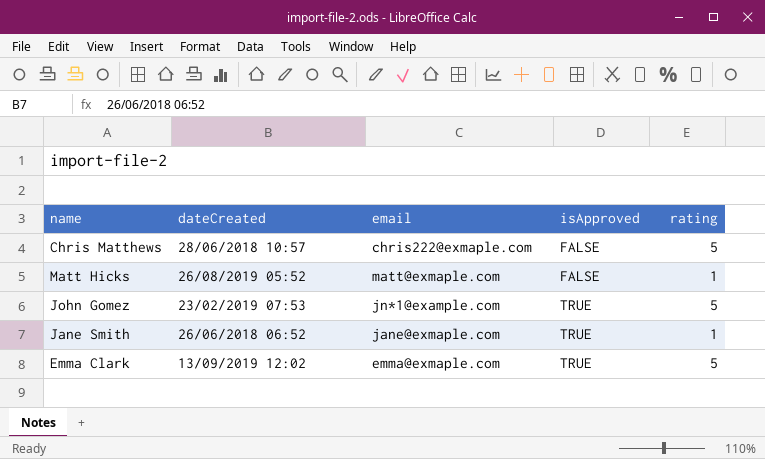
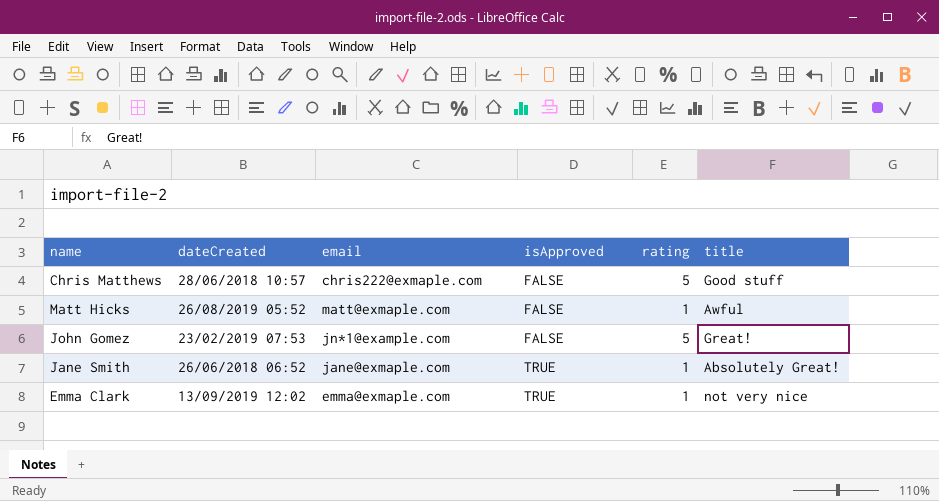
column title | position: none -> 6
John Gomez | isApproved: TRUE -> FALSE
Emma Clark | rating: 5 -> 1

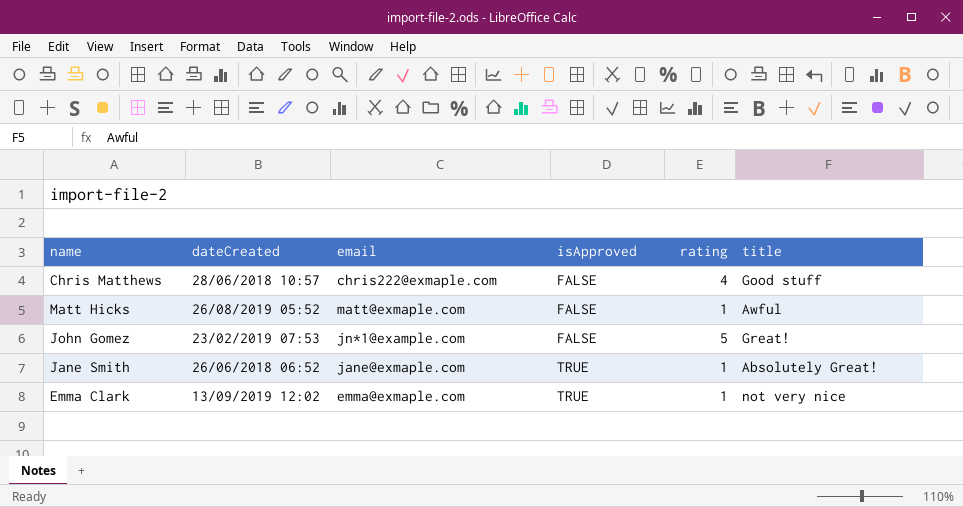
Chris Matthews | rating: 5 -> 4

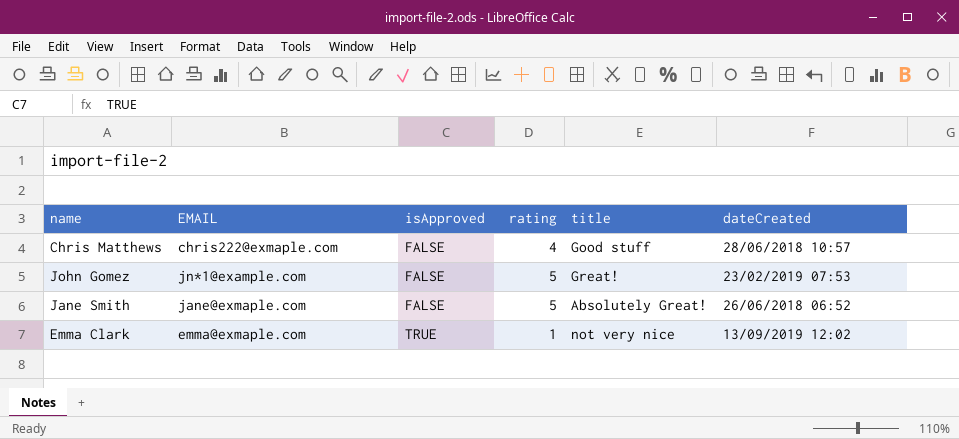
column name: email -> EMAIL
column dateCreated | position: 2 -> 6
row Matt Hicks: 26/08/2019 05:52 | matt@exmaple.com | FALSE | 1 | Awful -> none
Jane Smith | isApproved: TRUE -> FALSE
Jane Smith | rating: 1 -> 5

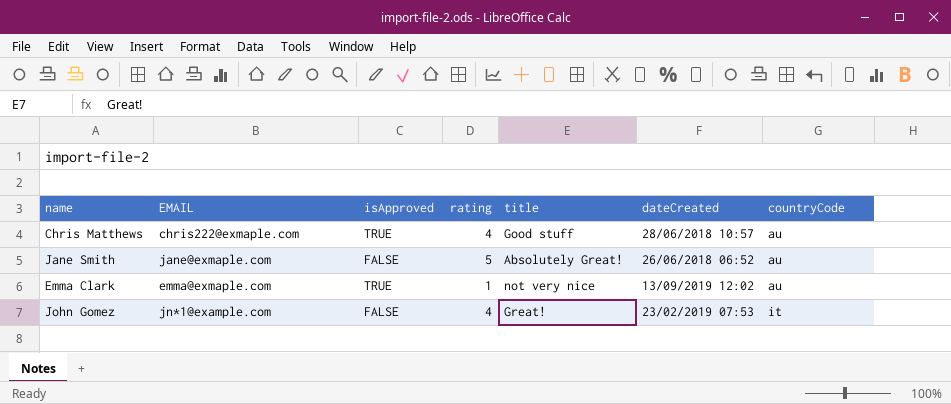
row order: isApproved ascending -> countryCode ascending
column countryCode | position: none -> 7
Chris Matthews | isApproved: FALSE -> TRUE
John Gomez | rating: 5 -> 4

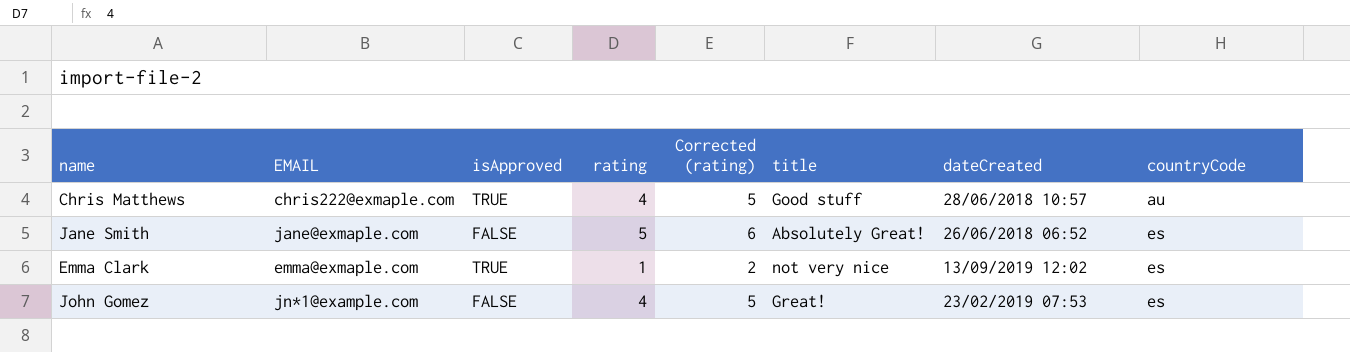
column Corrected (rating) | formula: none -> [rating] + 1
Jane Smith | countryCode: au -> es
Emma Clark | countryCode: au -> es
John Gomez | countryCode: it -> es

